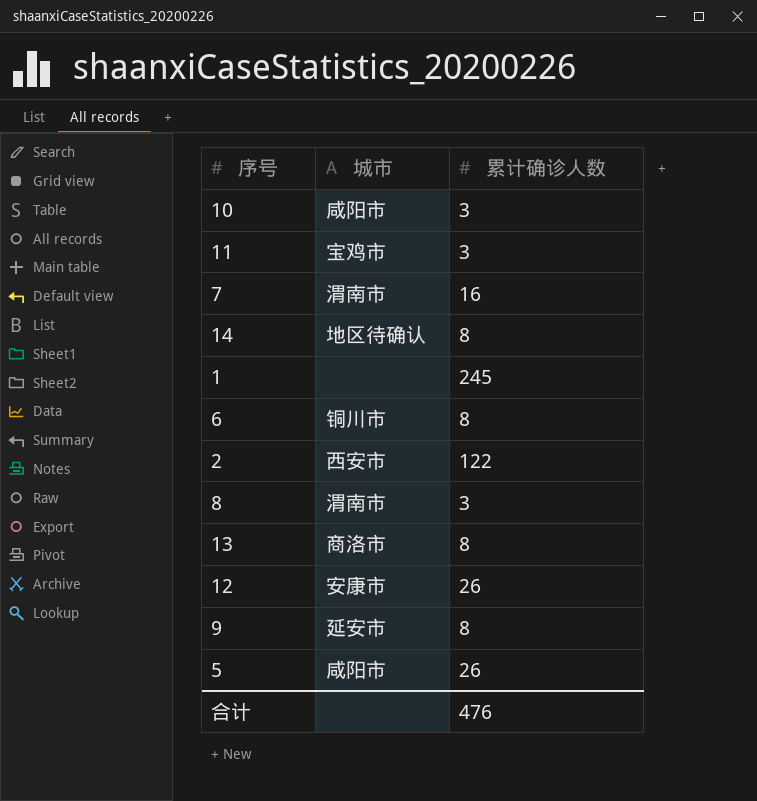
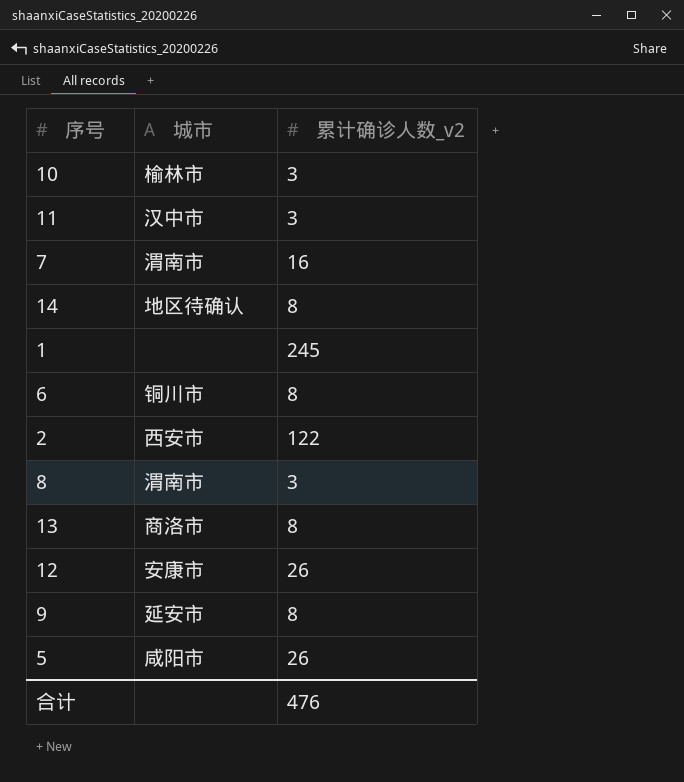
column name: 累计确诊人数 -> 累计确诊人数_v2
10 | 城市: 咸阳市 -> 榆林市
11 | 城市: 宝鸡市 -> 汉中市

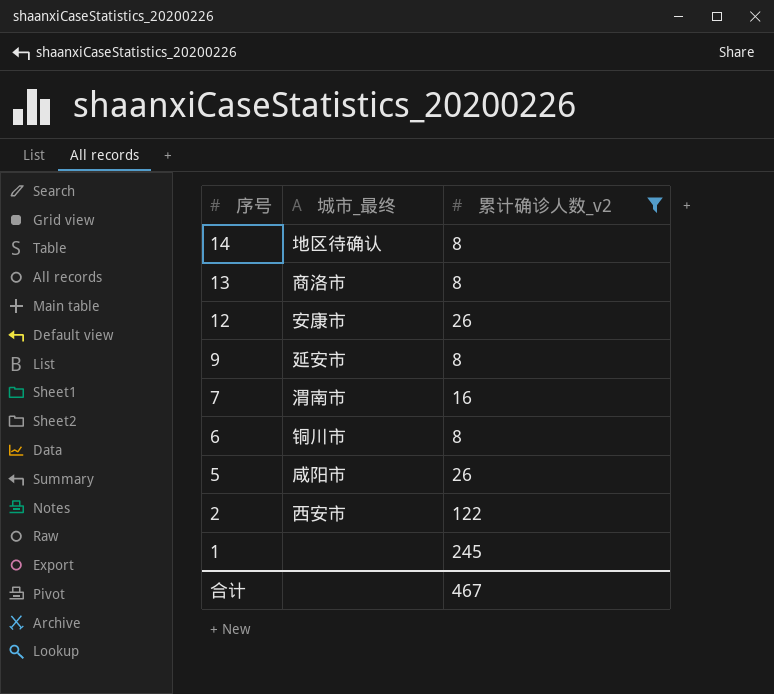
filter: none -> 累计确诊人数_v2 != 3
row order: none -> 序号 descending
column name: 城市 -> 城市_最终
合计 | 累计确诊人数_v2: 476 -> 467

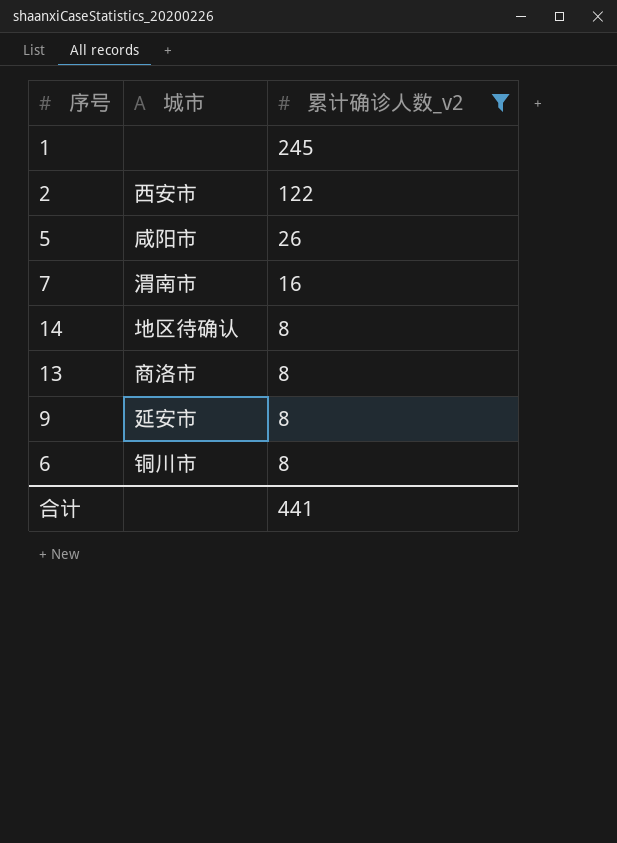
row order: 序号 descending -> 累计确诊人数_v2 descending
column name: 城市_最终 -> 城市
row 12: 安康市 | 26 -> none
合计 | 累计确诊人数_v2: 467 -> 441

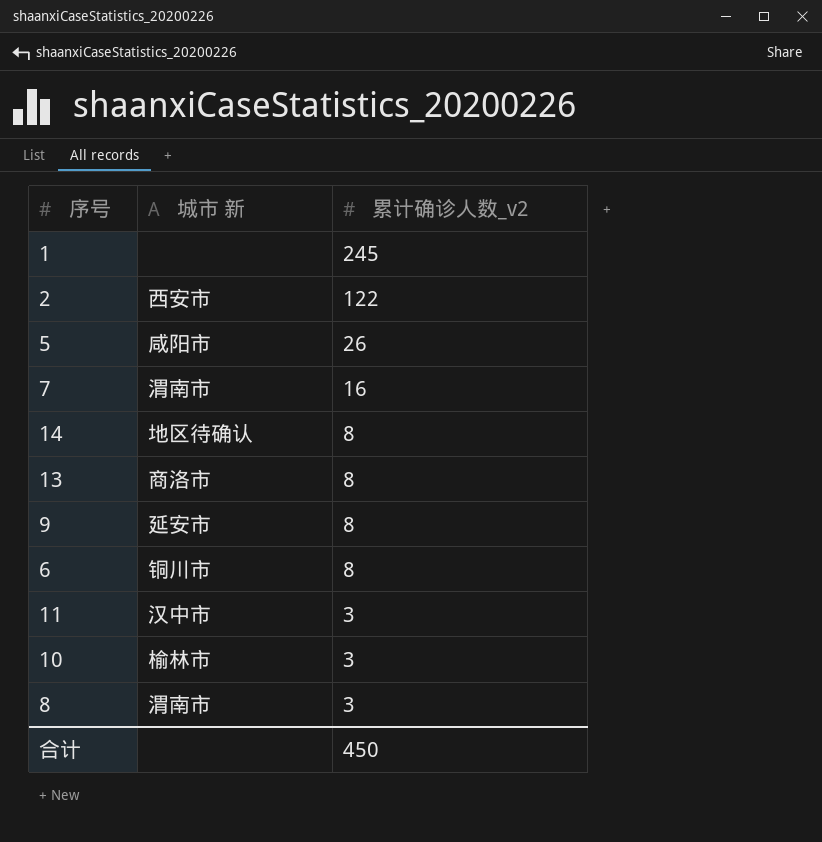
filter: 累计确诊人数_v2 != 3 -> none
column name: 城市 -> 城市 新
合计 | 累计确诊人数_v2: 441 -> 450

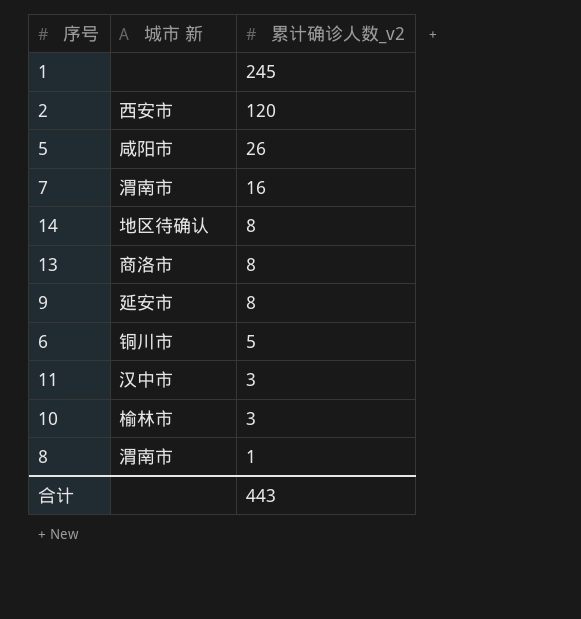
2 | 累计确诊人数_v2: 122 -> 120
6 | 累计确诊人数_v2: 8 -> 5
8 | 累计确诊人数_v2: 3 -> 1
合计 | 累计确诊人数_v2: 450 -> 443

